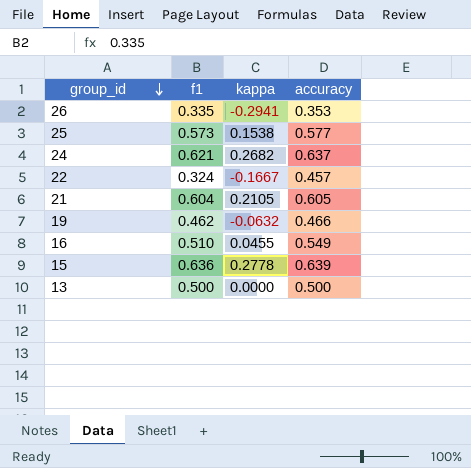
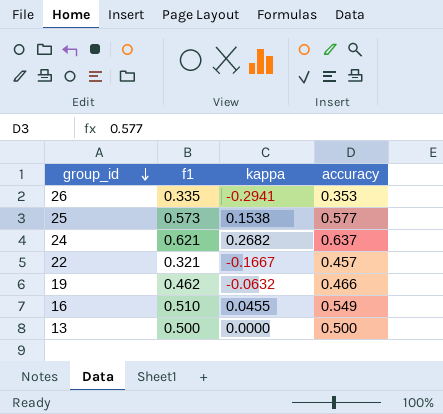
row 21: 0.604 | 0.2105 | 0.605 -> none
row 15: 0.636 | 0.2778 | 0.639 -> none
22 | f1: 0.324 -> 0.321

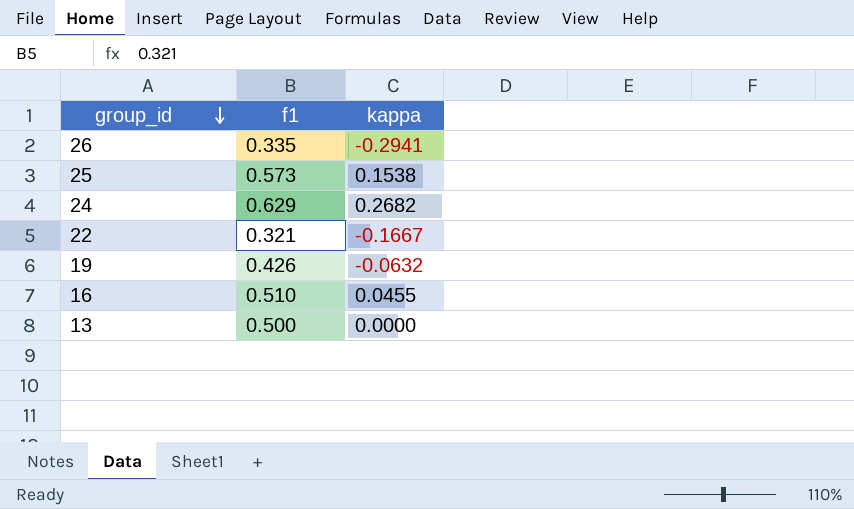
column accuracy | position: 4 -> none
24 | f1: 0.621 -> 0.629
19 | f1: 0.462 -> 0.426

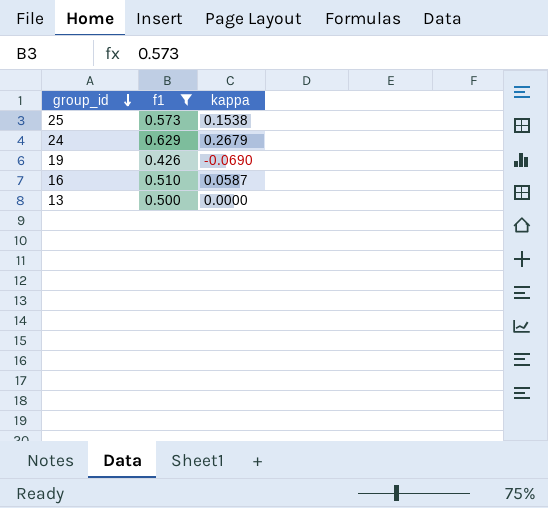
filter: none -> f1 >= 0.426
24 | kappa: 0.2682 -> 0.2679
19 | kappa: -0.0632 -> -0.0690
16 | kappa: 0.0455 -> 0.0587

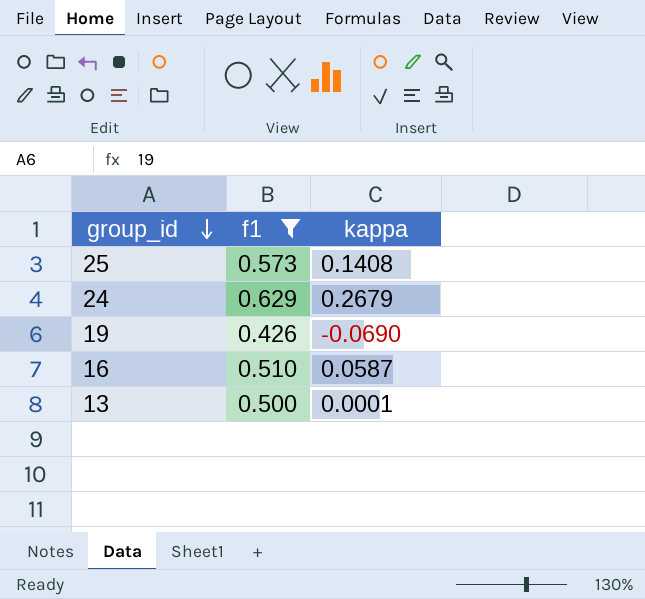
25 | kappa: 0.1538 -> 0.1408
13 | kappa: 0.0000 -> 0.0001

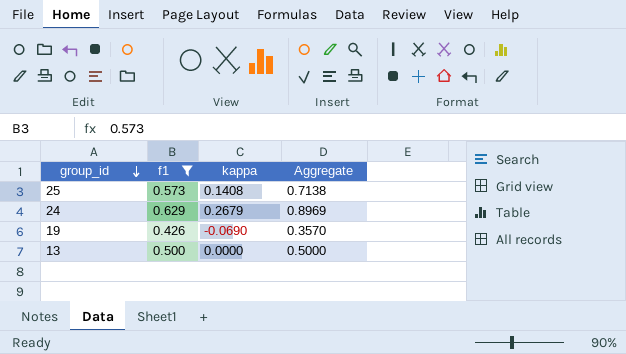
column Aggregate | formula: none -> [f1] + [kappa]
row 16: 0.510 | 0.0587 -> none
13 | kappa: 0.0001 -> 0.0000

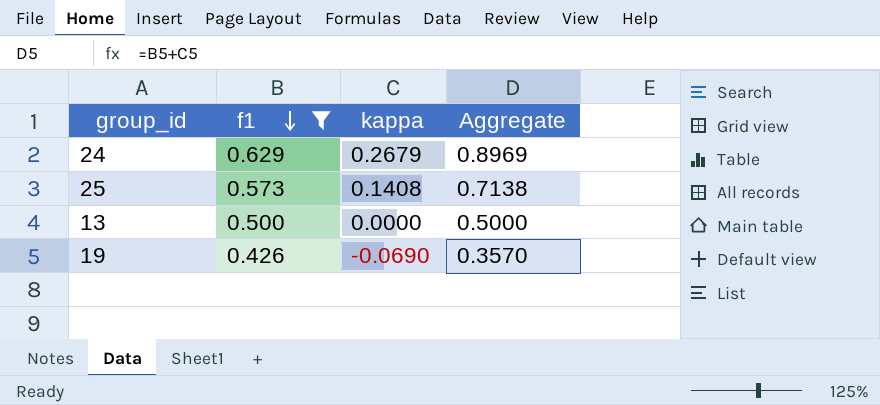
row order: group_id descending -> f1 descending

